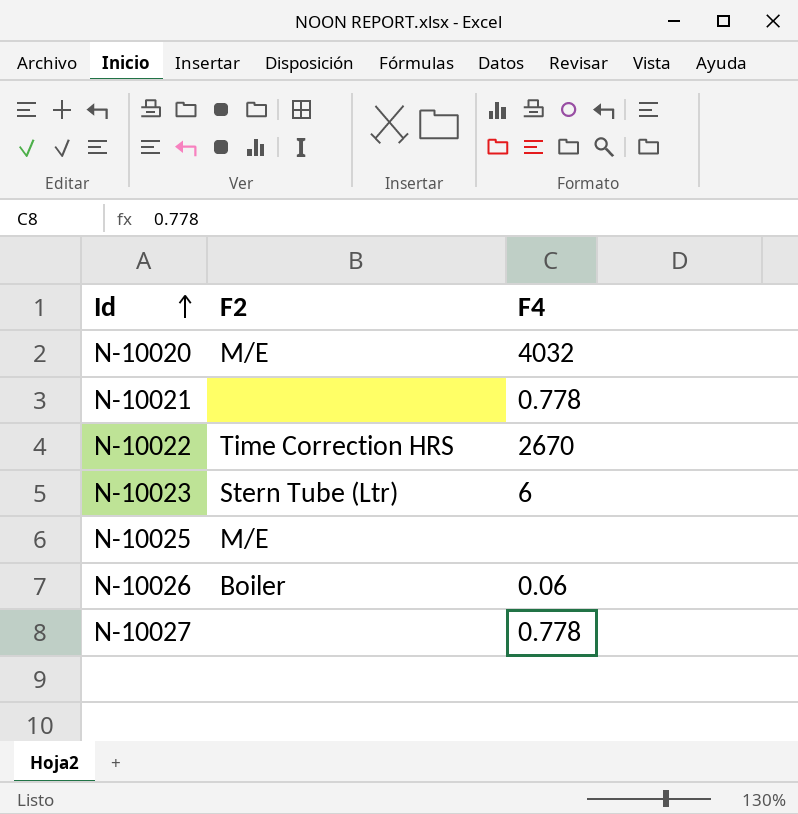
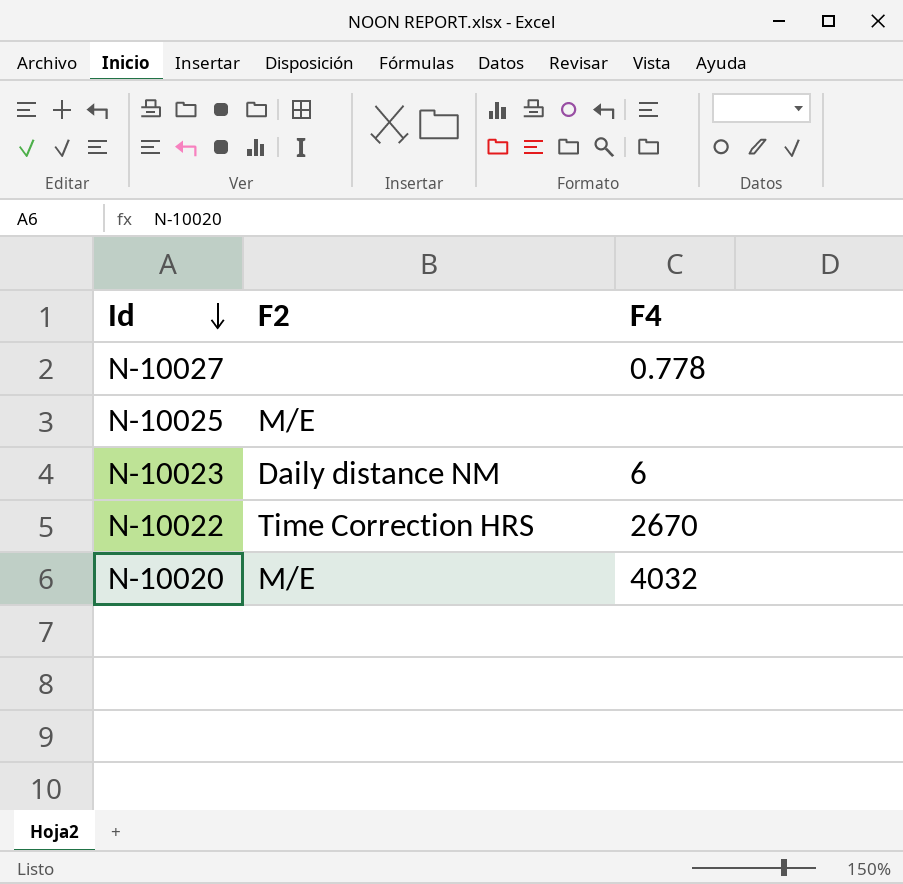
row order: Id ascending -> Id descending
row N-10021: none | 0.778 -> none
row N-10026: Boiler | 0.06 -> none
N-10023 | F2: Stern Tube (Ltr) -> Daily distance NM

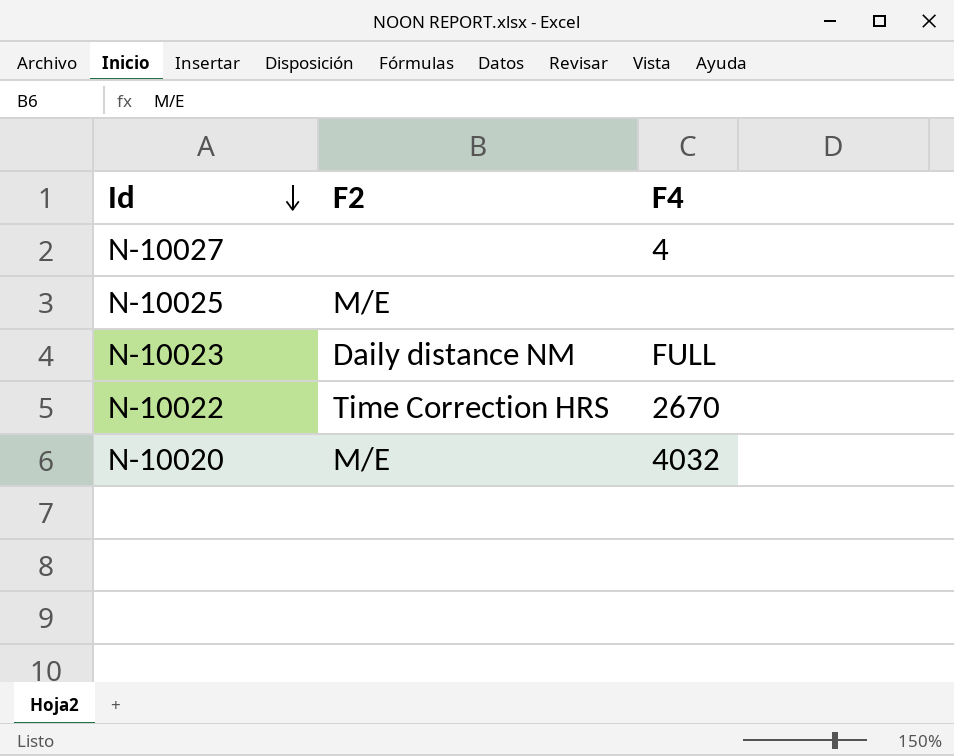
N-10027 | F4: 0.778 -> 4
N-10023 | F4: 6 -> FULL

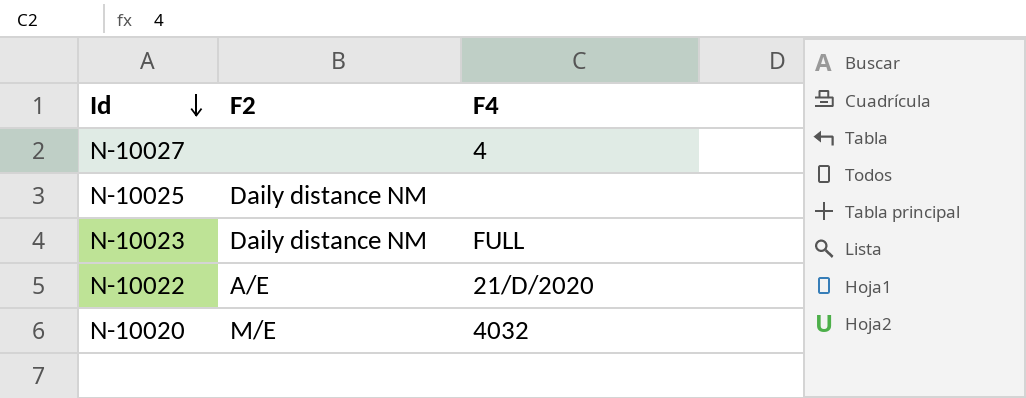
N-10025 | F2: M/E -> Daily distance NM
N-10022 | F2: Time Correction HRS -> A/E
N-10022 | F4: 2670 -> 21/D/2020

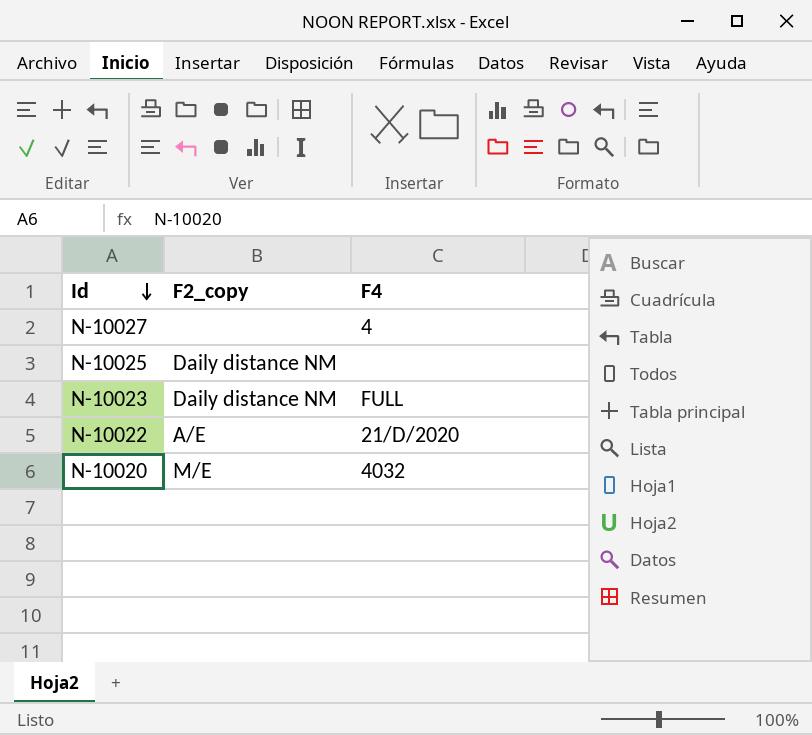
column name: F2 -> F2_copy

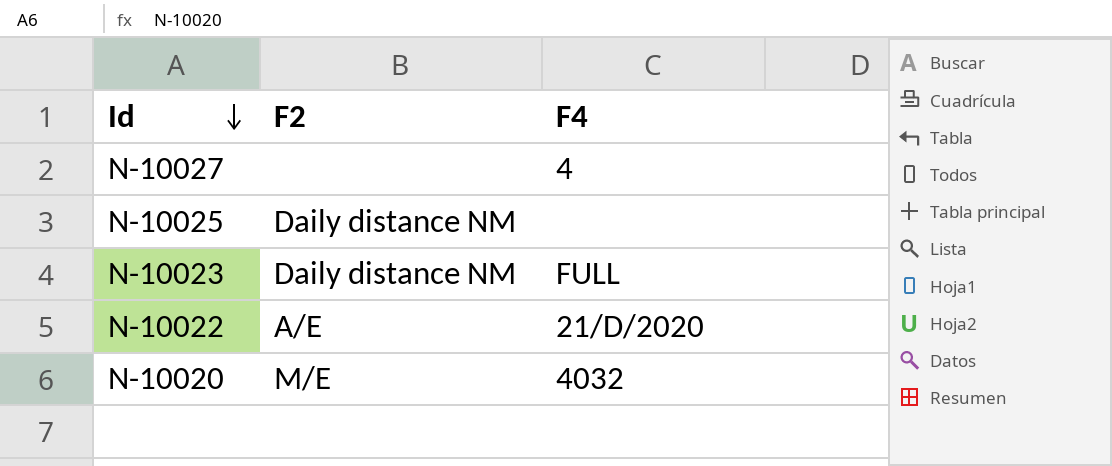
column name: F2_copy -> F2

